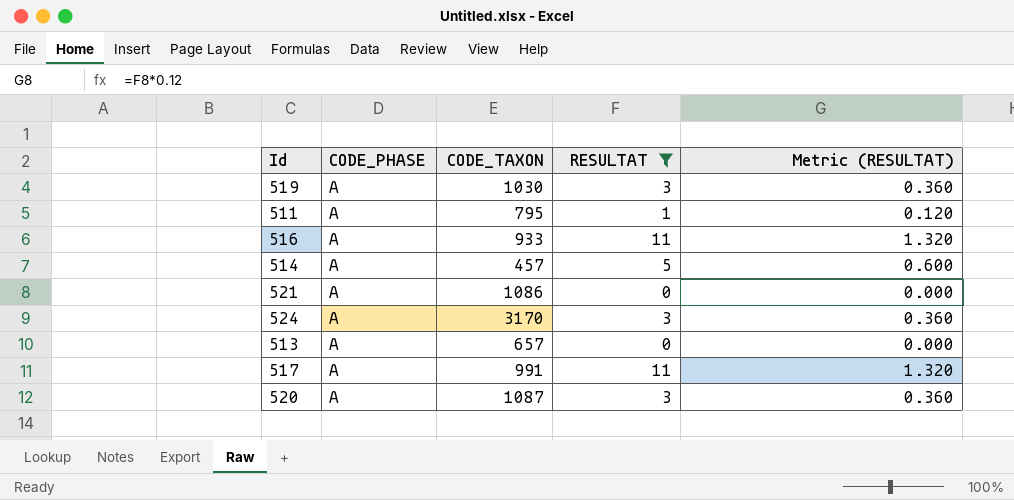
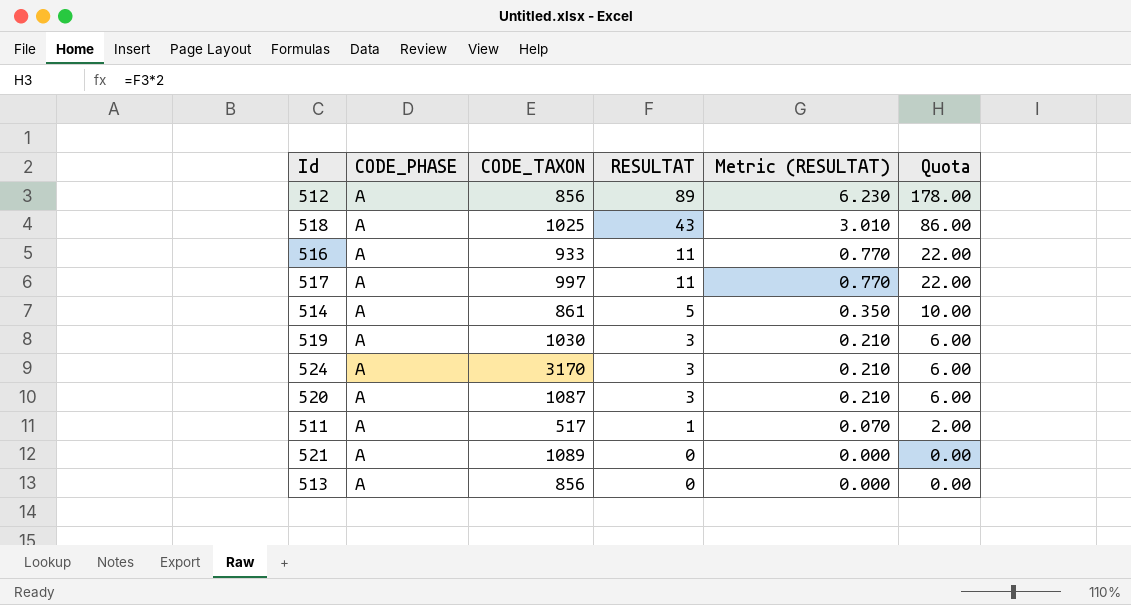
filter: RESULTAT <= 11 -> none
row order: none -> RESULTAT descending
column Metric (RESULTAT) | formula: [RESULTAT] * 0.12 -> [RESULTAT] * 0.07
column Quota | formula: none -> [RESULTAT] * 2
517 | CODE_TAXON: 991 -> 997
514 | CODE_TAXON: 457 -> 861
511 | CODE_TAXON: 795 -> 517
521 | CODE_TAXON: 1086 -> 1089
513 | CODE_TAXON: 657 -> 856

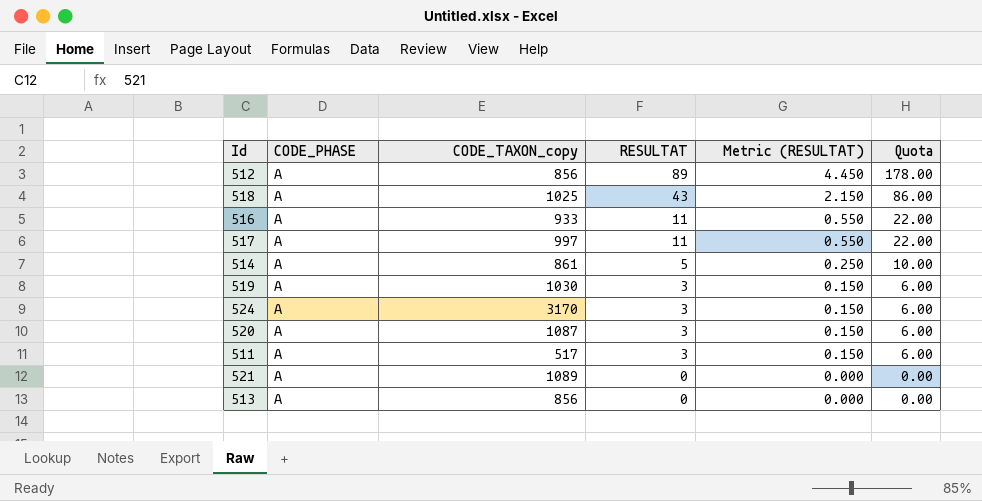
column name: CODE_TAXON -> CODE_TAXON_copy
column Metric (RESULTAT) | formula: [RESULTAT] * 0.07 -> [RESULTAT] * 0.05
511 | RESULTAT: 1 -> 3
511 | Quota: 2.00 -> 6.00

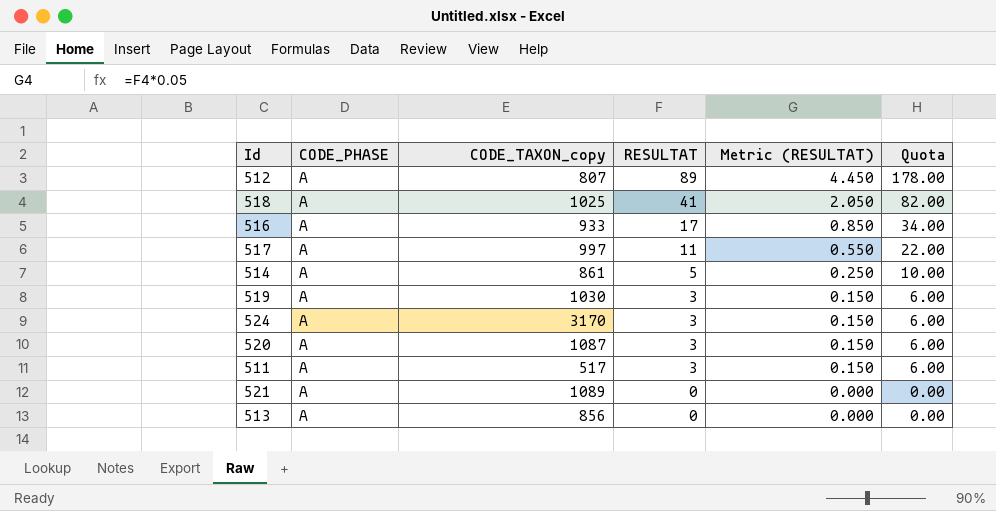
512 | CODE_TAXON_copy: 856 -> 807
518 | RESULTAT: 43 -> 41
518 | Metric (RESULTAT): 2.150 -> 2.050
518 | Quota: 86.00 -> 82.00
516 | RESULTAT: 11 -> 17
516 | Metric (RESULTAT): 0.550 -> 0.850
516 | Quota: 22.00 -> 34.00

